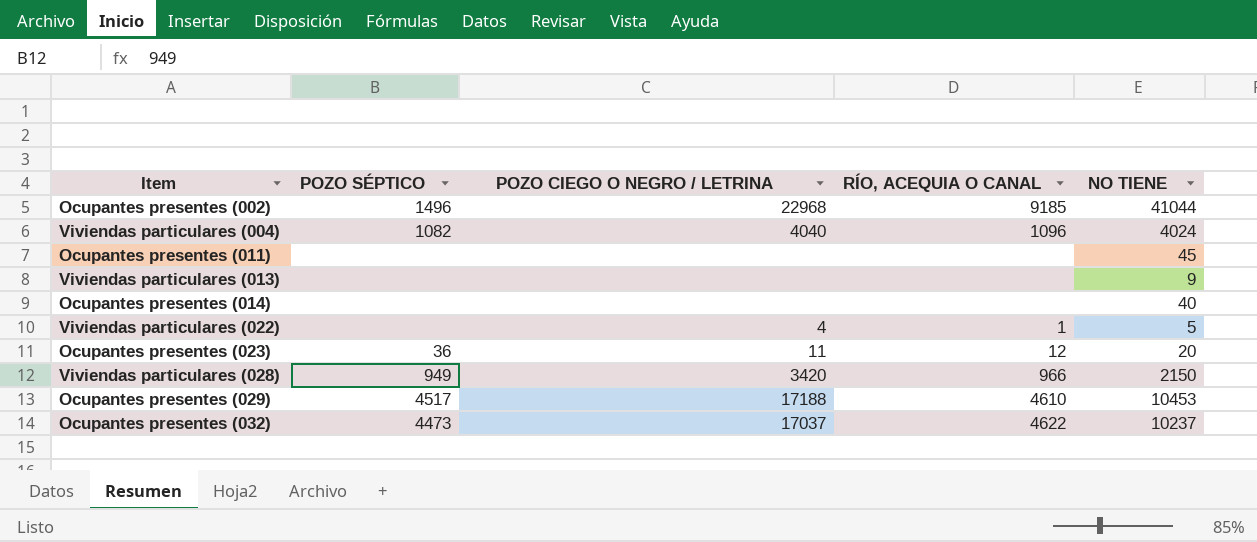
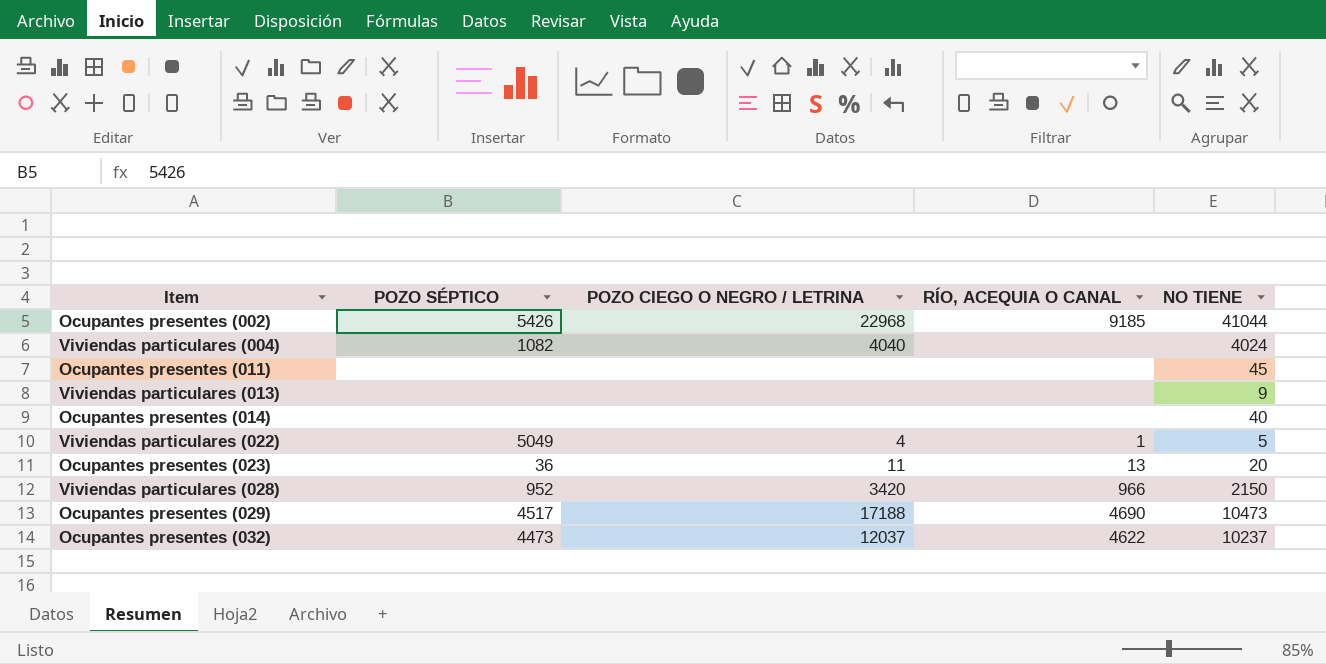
Ocupantes presentes (002) | POZO SÉPTICO: 1496 -> 5426
Viviendas particulares (004) | RÍO, ACEQUIA O CANAL: 1096 -> none
Viviendas particulares (022) | POZO SÉPTICO: none -> 5049
Ocupantes presentes (023) | RÍO, ACEQUIA O CANAL: 12 -> 13
Viviendas particulares (028) | POZO SÉPTICO: 949 -> 952
Ocupantes presentes (029) | RÍO, ACEQUIA O CANAL: 4610 -> 4690
Ocupantes presentes (029) | NO TIENE: 10453 -> 10473
Ocupantes presentes (032) | POZO CIEGO O NEGRO / LETRINA: 17037 -> 12037

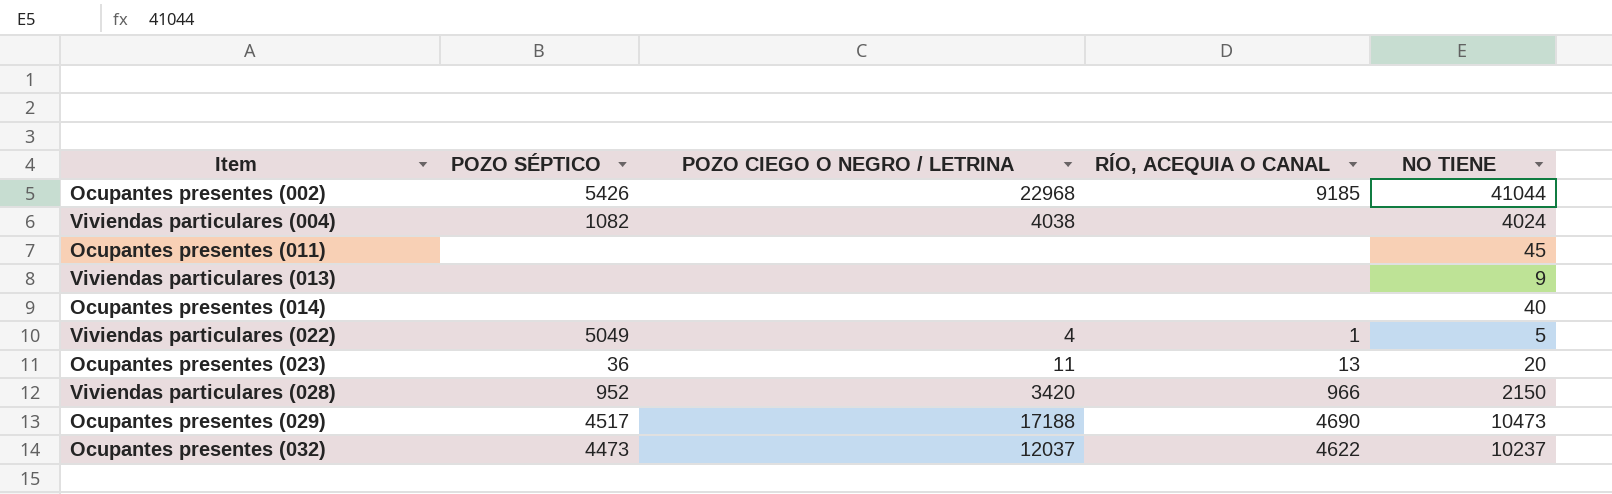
Viviendas particulares (004) | POZO CIEGO O NEGRO / LETRINA: 4040 -> 4038

